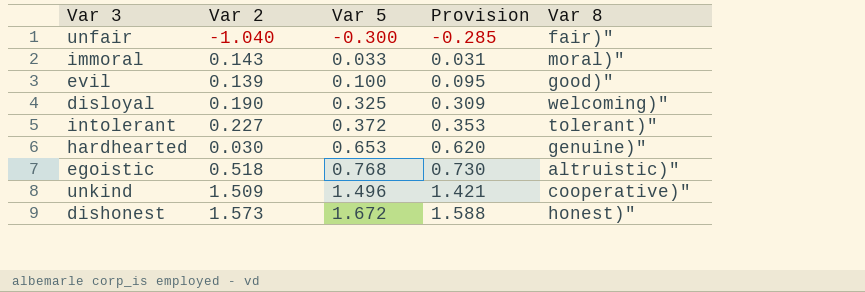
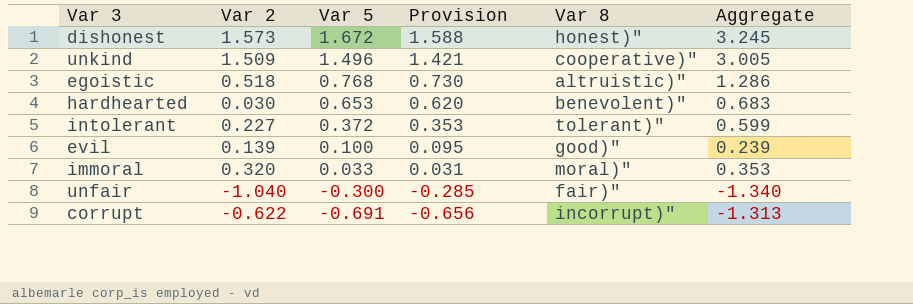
row order: Var 5 ascending -> Var 5 descending
column Aggregate | formula: none -> [Var 2] + [Var 5]
row disloyal: 0.190 | 0.325 | 0.309 | welcoming)" -> none
hardhearted | Var 8: genuine)" -> benevolent)"
immoral | Var 2: 0.143 -> 0.320
row corrupt: none -> -0.622 | -0.691 | -0.656 | incorrupt)" | -1.313

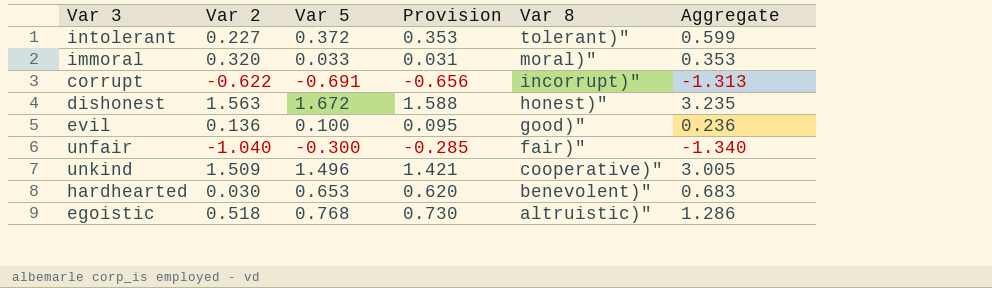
row order: Var 5 descending -> Var 8 descending
dishonest | Var 2: 1.573 -> 1.563
dishonest | Aggregate: 3.245 -> 3.235
evil | Var 2: 0.139 -> 0.136
evil | Aggregate: 0.239 -> 0.236

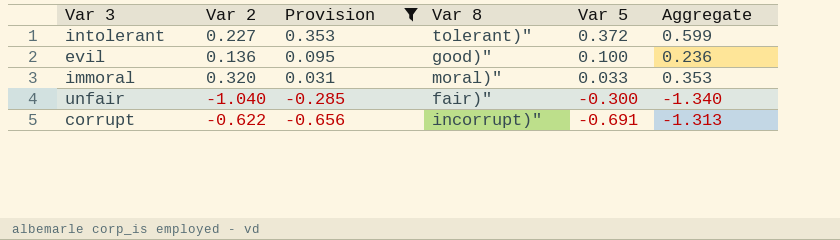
filter: none -> Provision <= 0.353
row order: Var 8 descending -> Provision descending
column Var 5 | position: 3 -> 5

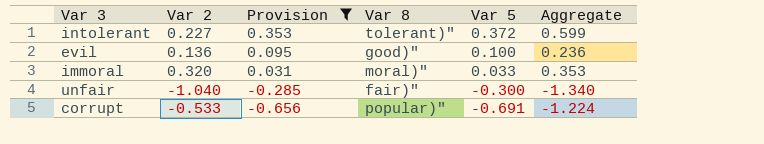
corrupt | Var 2: -0.622 -> -0.533
corrupt | Var 8: incorrupt)" -> popular)"
corrupt | Aggregate: -1.313 -> -1.224

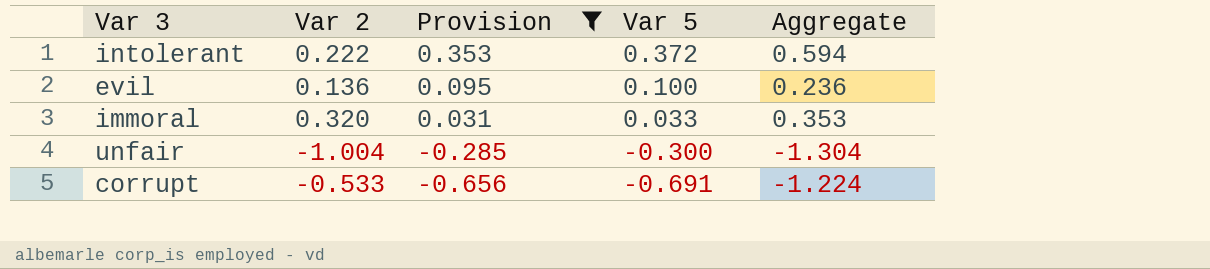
column Var 8 | position: 4 -> none
intolerant | Var 2: 0.227 -> 0.222
intolerant | Aggregate: 0.599 -> 0.594
unfair | Var 2: -1.040 -> -1.004
unfair | Aggregate: -1.340 -> -1.304

